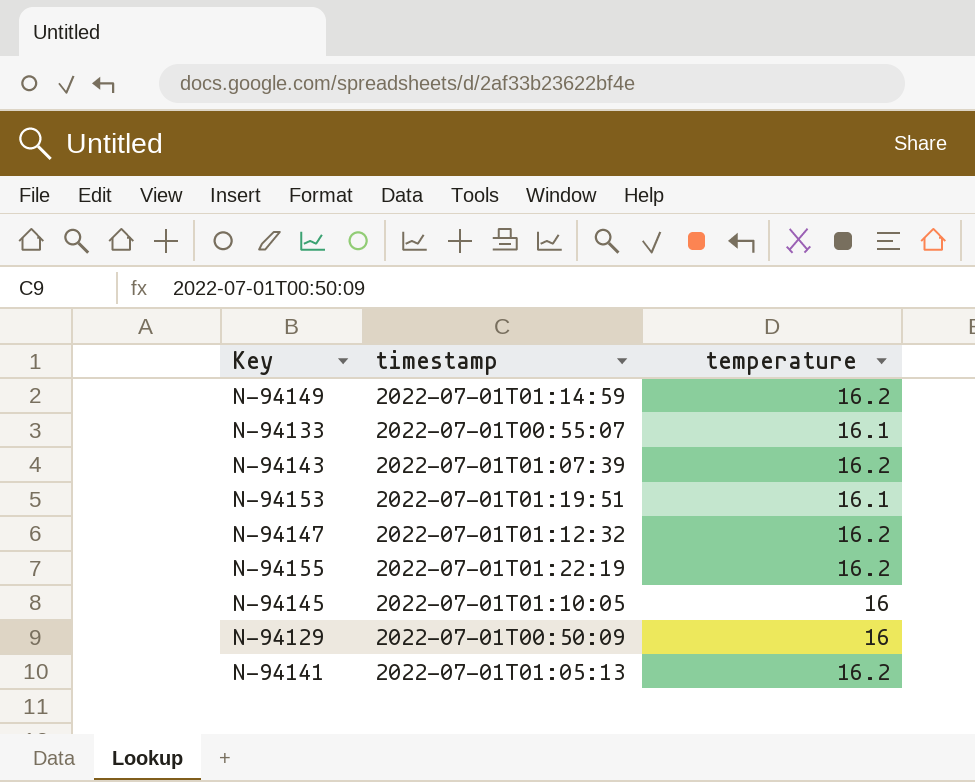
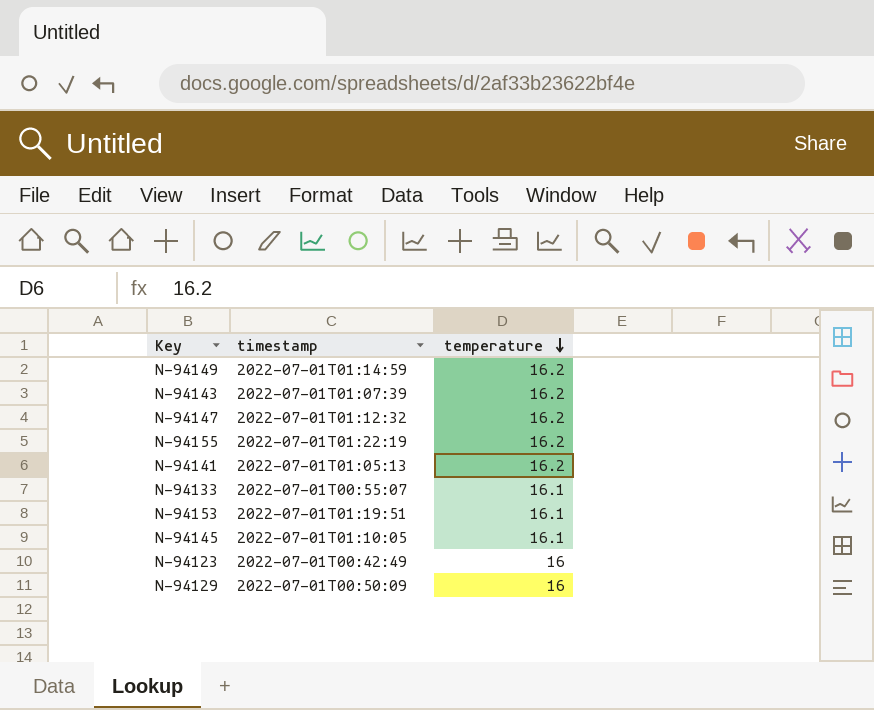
row order: none -> temperature descending
N-94145 | temperature: 16 -> 16.1
row N-94123: none -> 2022-07-01T00:42:49 | 16

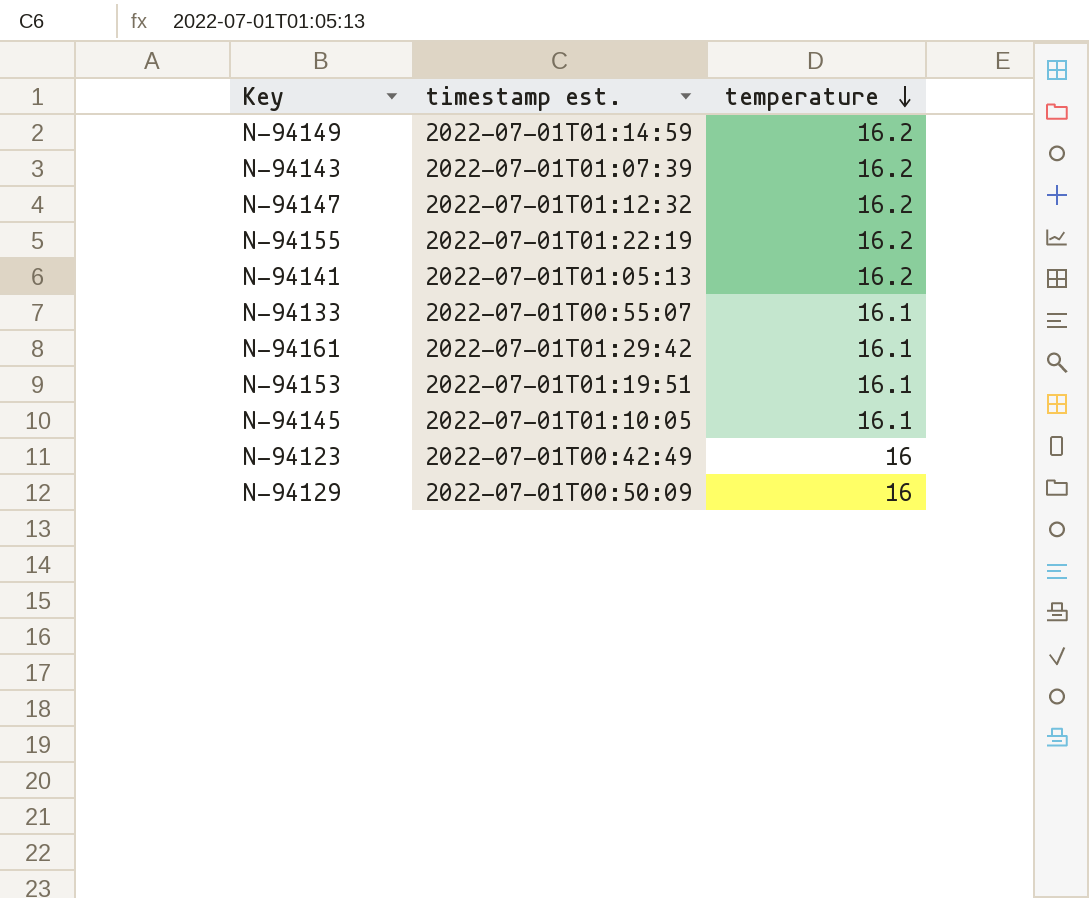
column name: timestamp -> timestamp est.
row N-94161: none -> 2022-07-01T01:29:42 | 16.1

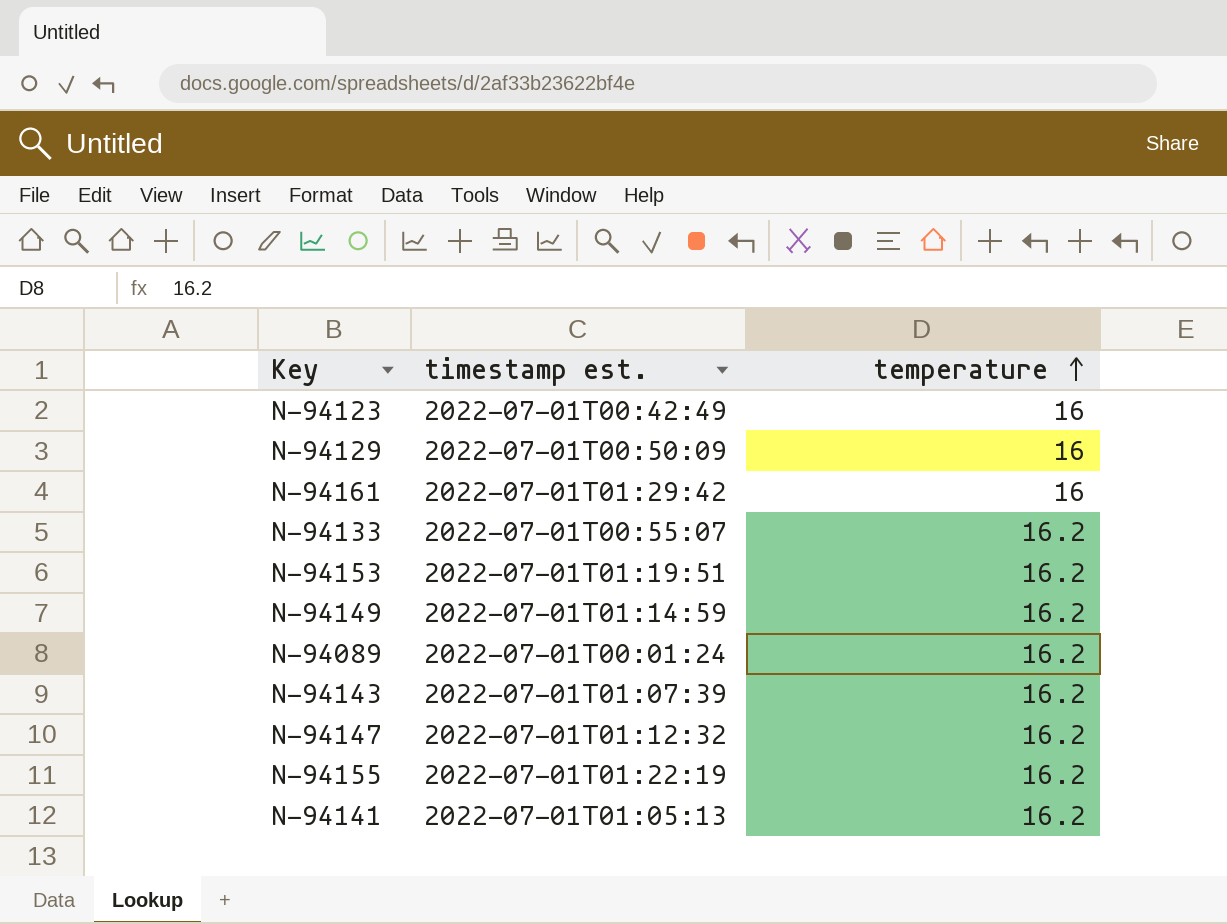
row order: temperature descending -> temperature ascending
row N-94145: 2022-07-01T01:10:05 | 16.1 -> none
N-94161 | temperature: 16.1 -> 16
N-94133 | temperature: 16.1 -> 16.2
N-94153 | temperature: 16.1 -> 16.2
row N-94089: none -> 2022-07-01T00:01:24 | 16.2

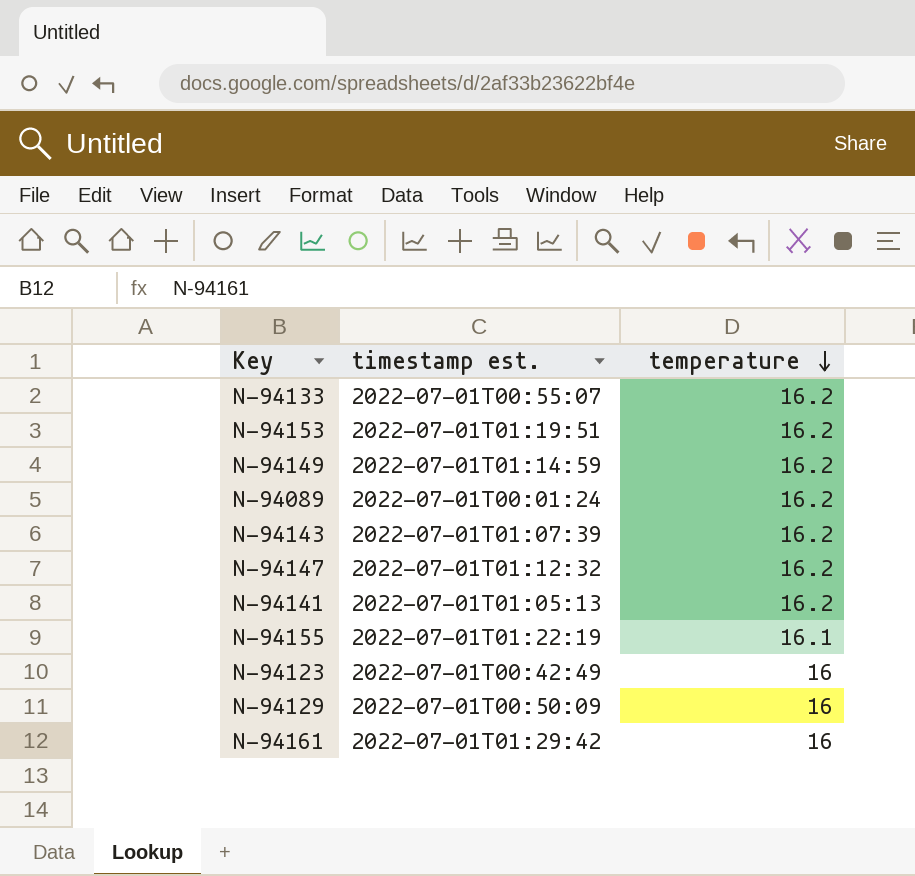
row order: temperature ascending -> temperature descending
N-94155 | temperature: 16.2 -> 16.1

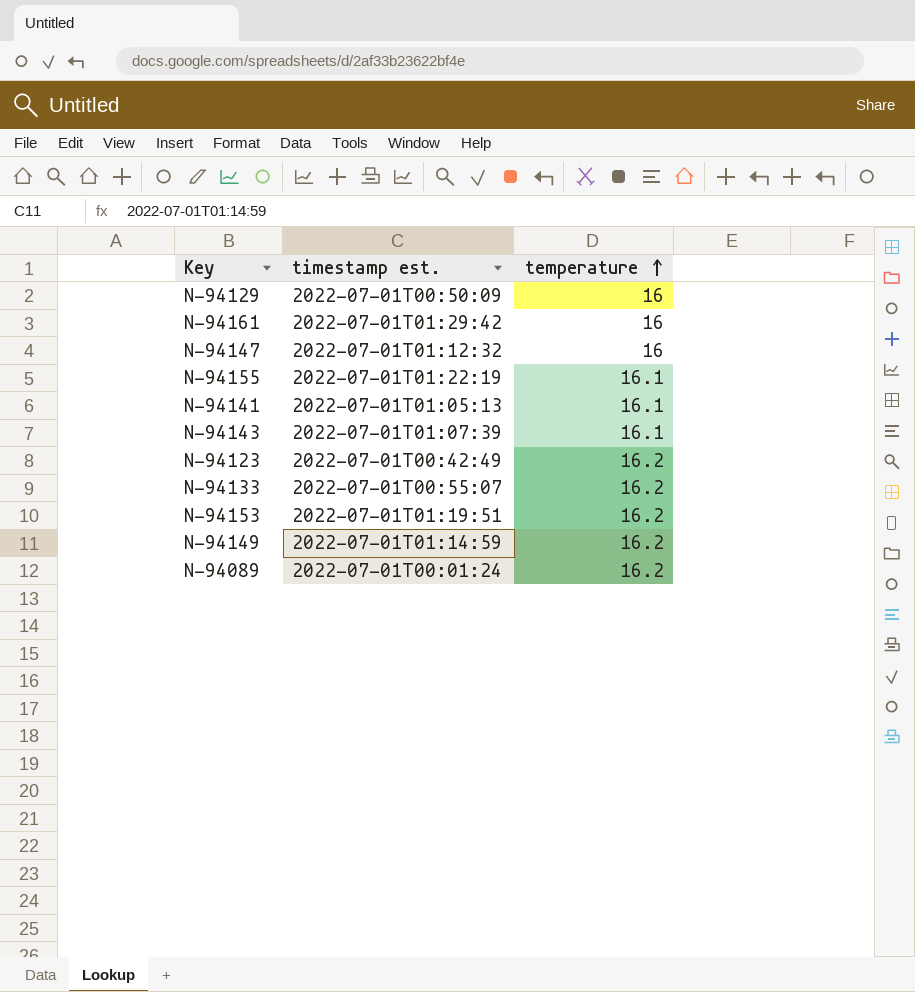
row order: temperature descending -> temperature ascending
N-94147 | temperature: 16.2 -> 16
N-94141 | temperature: 16.2 -> 16.1
N-94143 | temperature: 16.2 -> 16.1
N-94123 | temperature: 16 -> 16.2

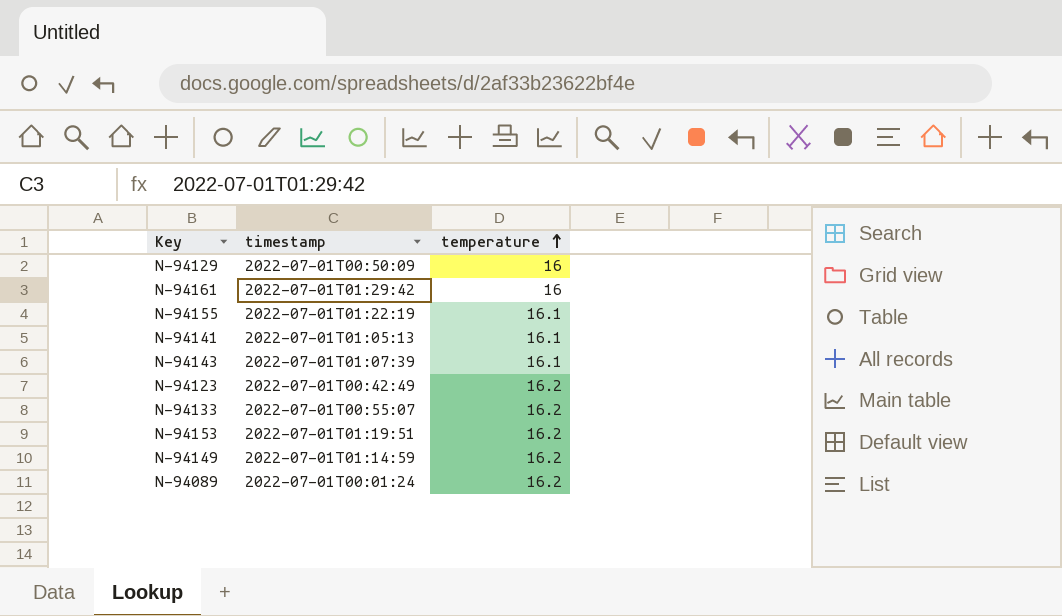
column name: timestamp est. -> timestamp
row N-94147: 2022-07-01T01:12:32 | 16 -> none

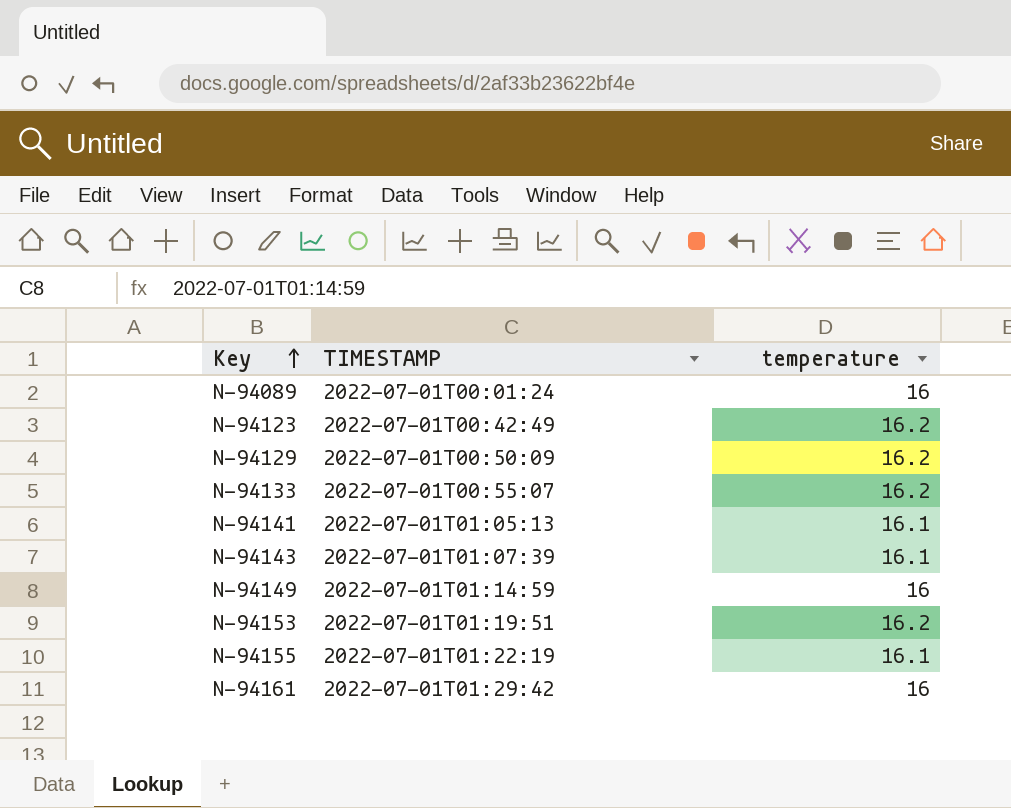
row order: temperature ascending -> Key ascending
column name: timestamp -> TIMESTAMP
N-94089 | temperature: 16.2 -> 16
N-94129 | temperature: 16 -> 16.2
N-94149 | temperature: 16.2 -> 16

